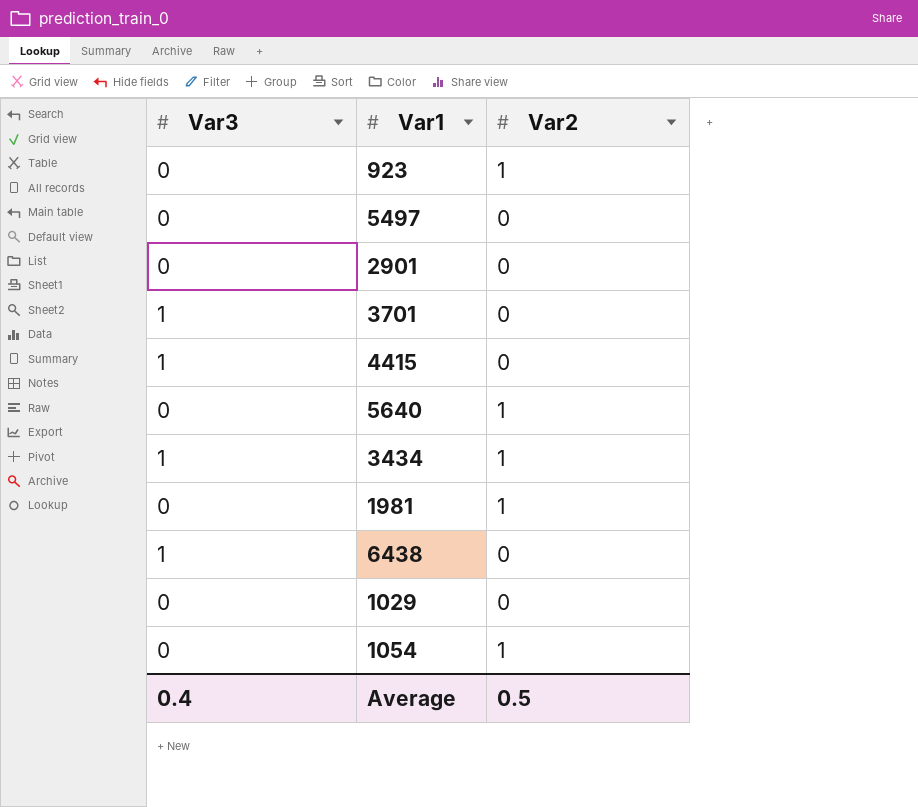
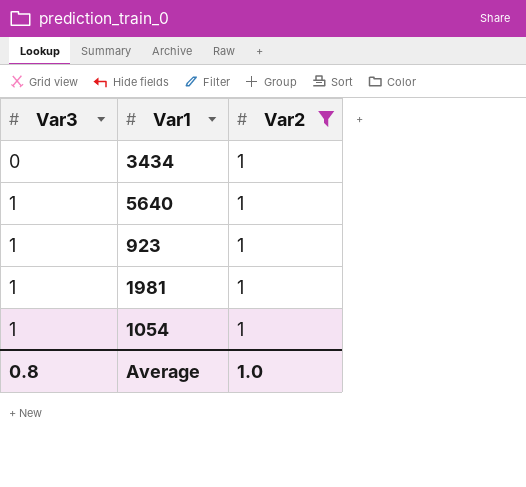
filter: none -> Var2 = 1
row order: none -> Var3 ascending
3434 | Var3: 1 -> 0
5640 | Var3: 0 -> 1
923 | Var3: 0 -> 1
1981 | Var3: 0 -> 1
1054 | Var3: 0 -> 1
Average | Var3: 0.4 -> 0.8
Average | Var2: 0.5 -> 1.0

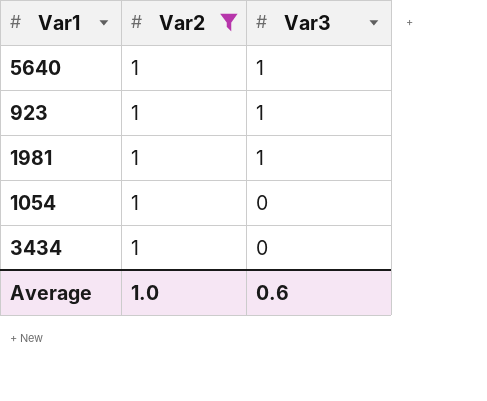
row order: Var3 ascending -> Var3 descending
column Var3 | position: 1 -> 3
1054 | Var3: 1 -> 0
Average | Var3: 0.8 -> 0.6

